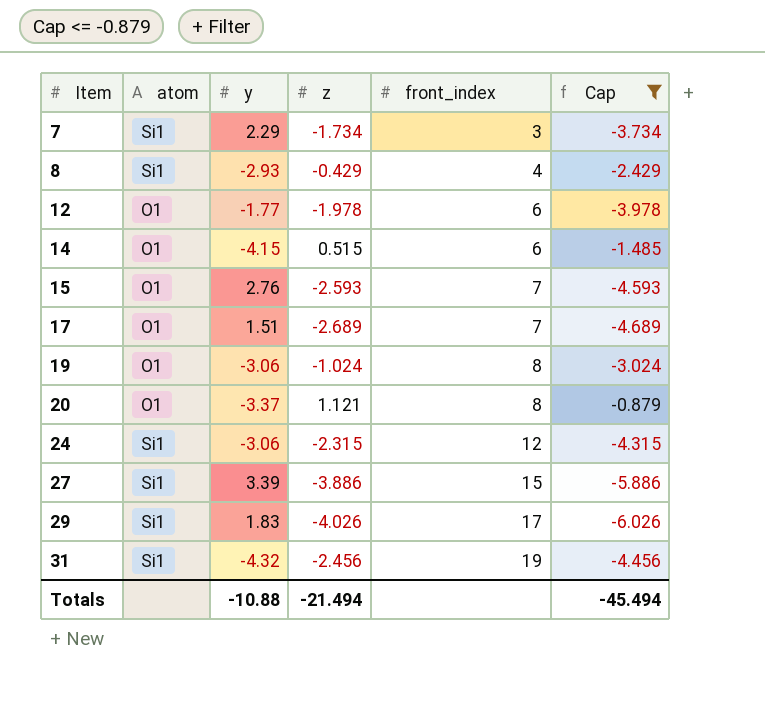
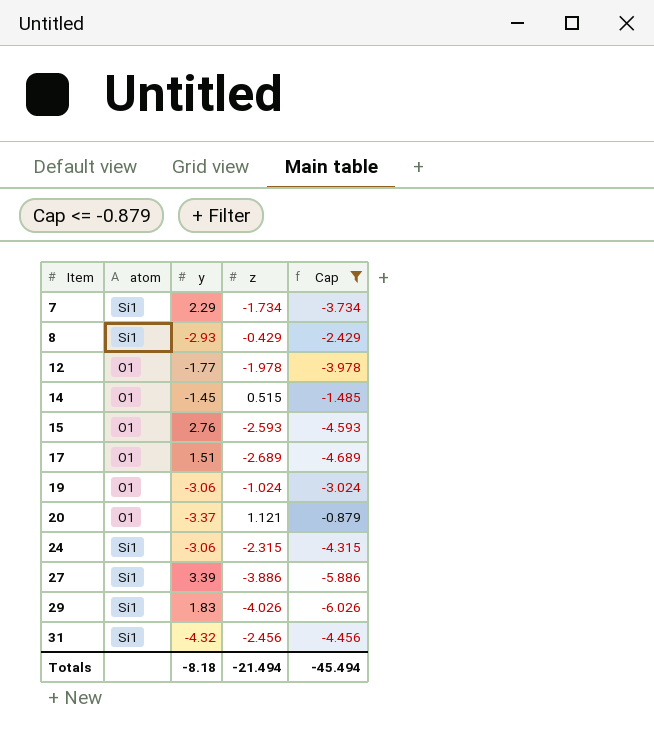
column front_index | position: 5 -> none
14 | y: -4.15 -> -1.45
Totals | y: -10.88 -> -8.18

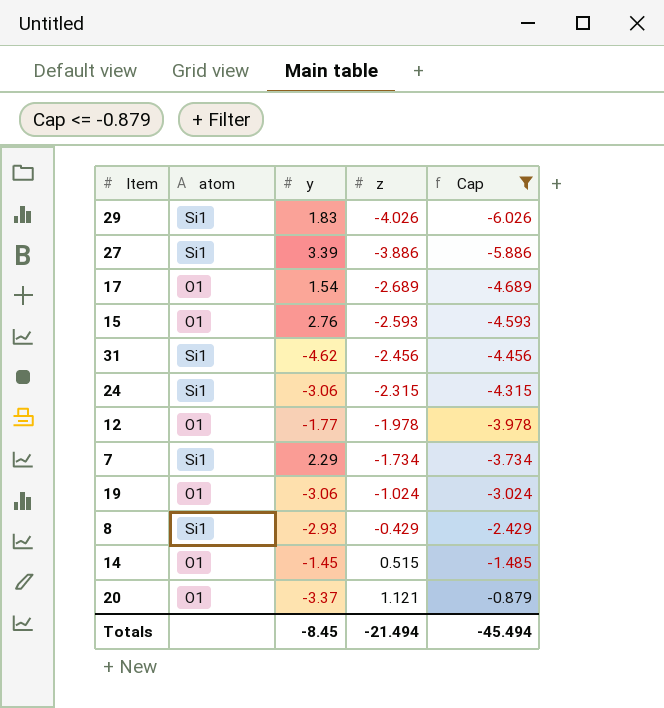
row order: Item ascending -> z ascending
17 | y: 1.51 -> 1.54
31 | y: -4.32 -> -4.62
Totals | y: -8.18 -> -8.45

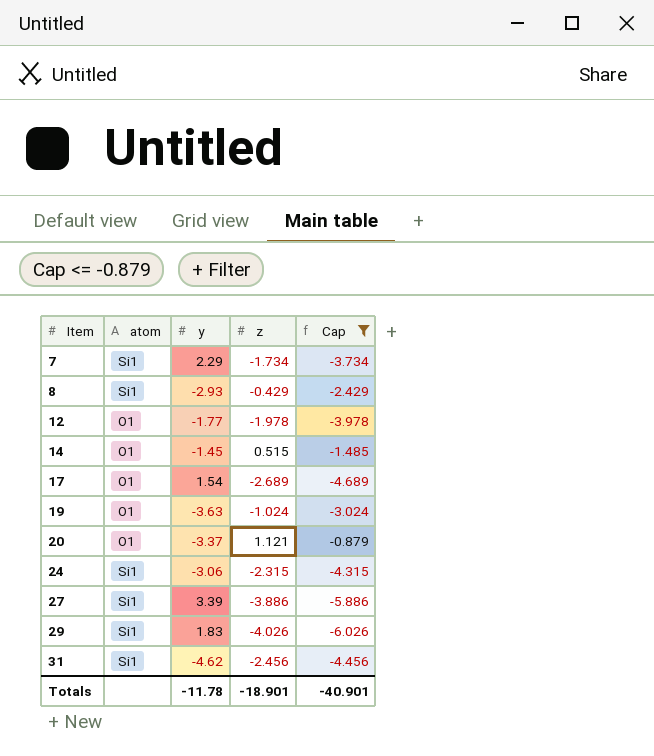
row order: z ascending -> Item ascending
row 15: O1 | 2.76 | -2.593 | -4.593 -> none
19 | y: -3.06 -> -3.63
Totals | y: -8.45 -> -11.78
Totals | z: -21.494 -> -18.901
Totals | Cap: -45.494 -> -40.901

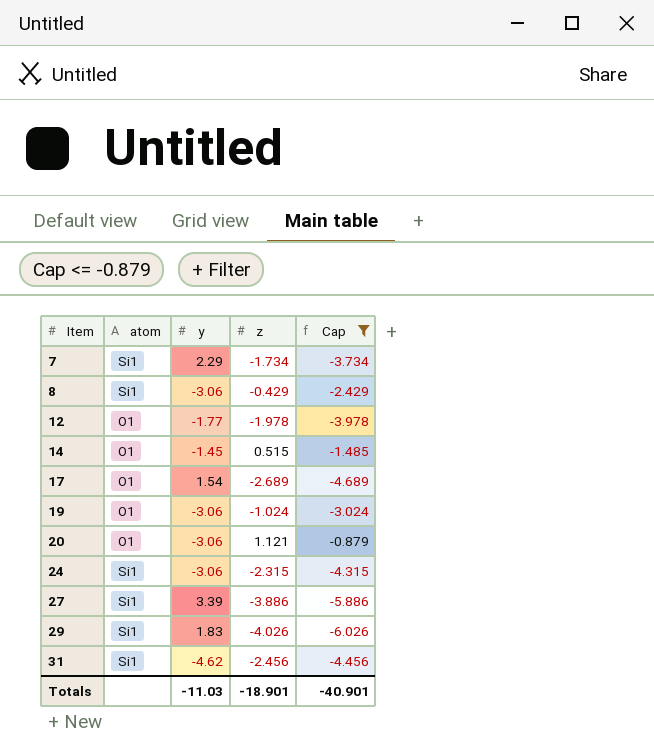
8 | y: -2.93 -> -3.06
19 | y: -3.63 -> -3.06
20 | y: -3.37 -> -3.06
Totals | y: -11.78 -> -11.03

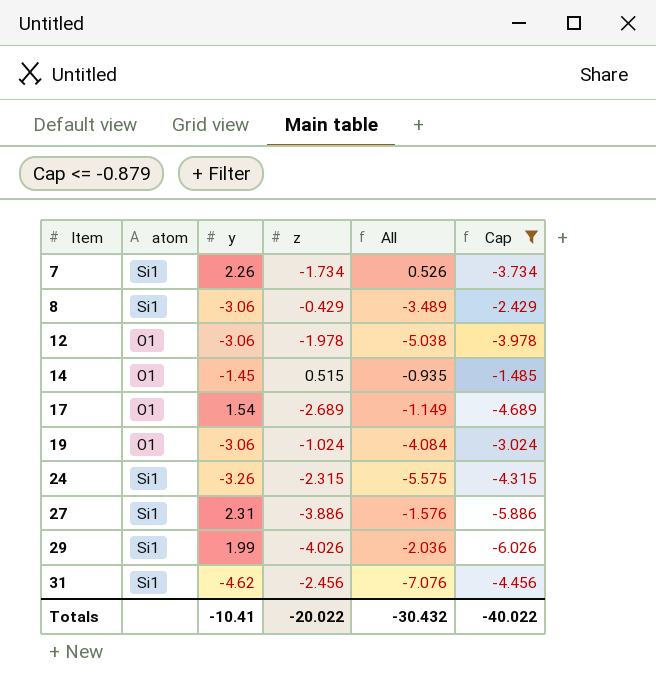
column All | formula: none -> [y] + [z]
row 20: O1 | -3.06 | 1.121 | -0.879 -> none
7 | y: 2.29 -> 2.26
12 | y: -1.77 -> -3.06
24 | y: -3.06 -> -3.26
27 | y: 3.39 -> 2.31
29 | y: 1.83 -> 1.99
Totals | y: -11.03 -> -10.41
Totals | z: -18.901 -> -20.022
Totals | Cap: -40.901 -> -40.022

